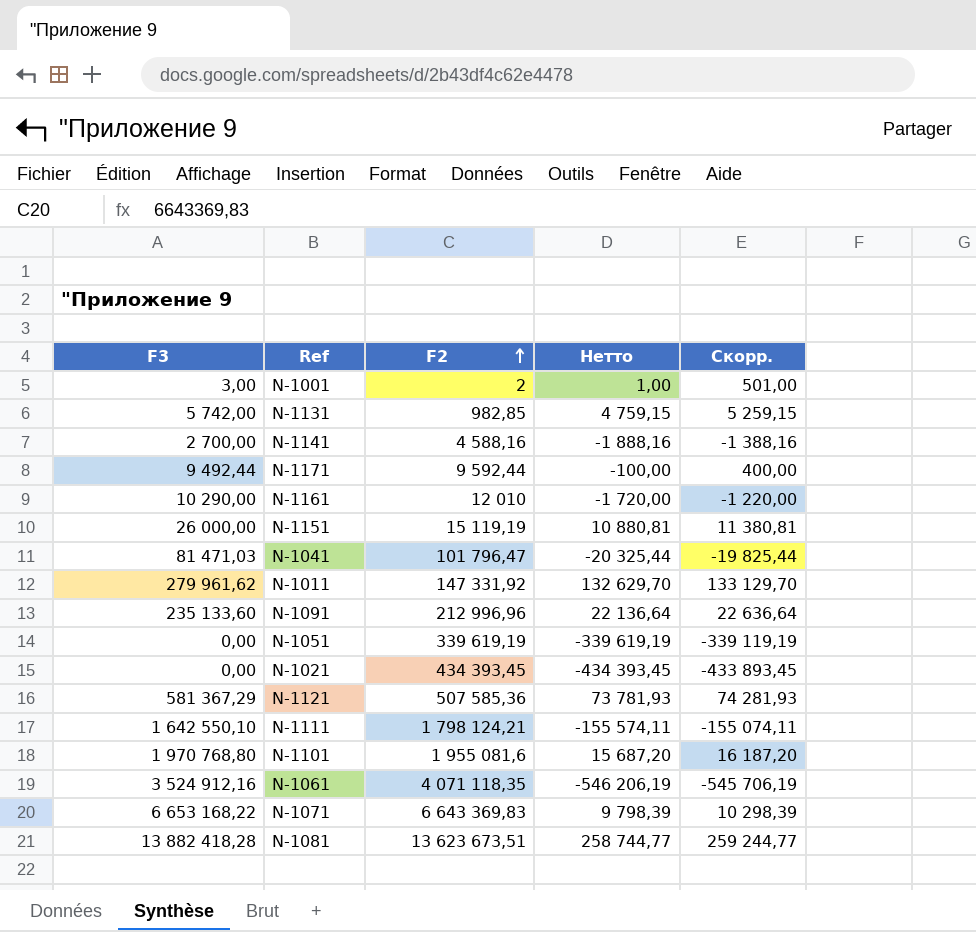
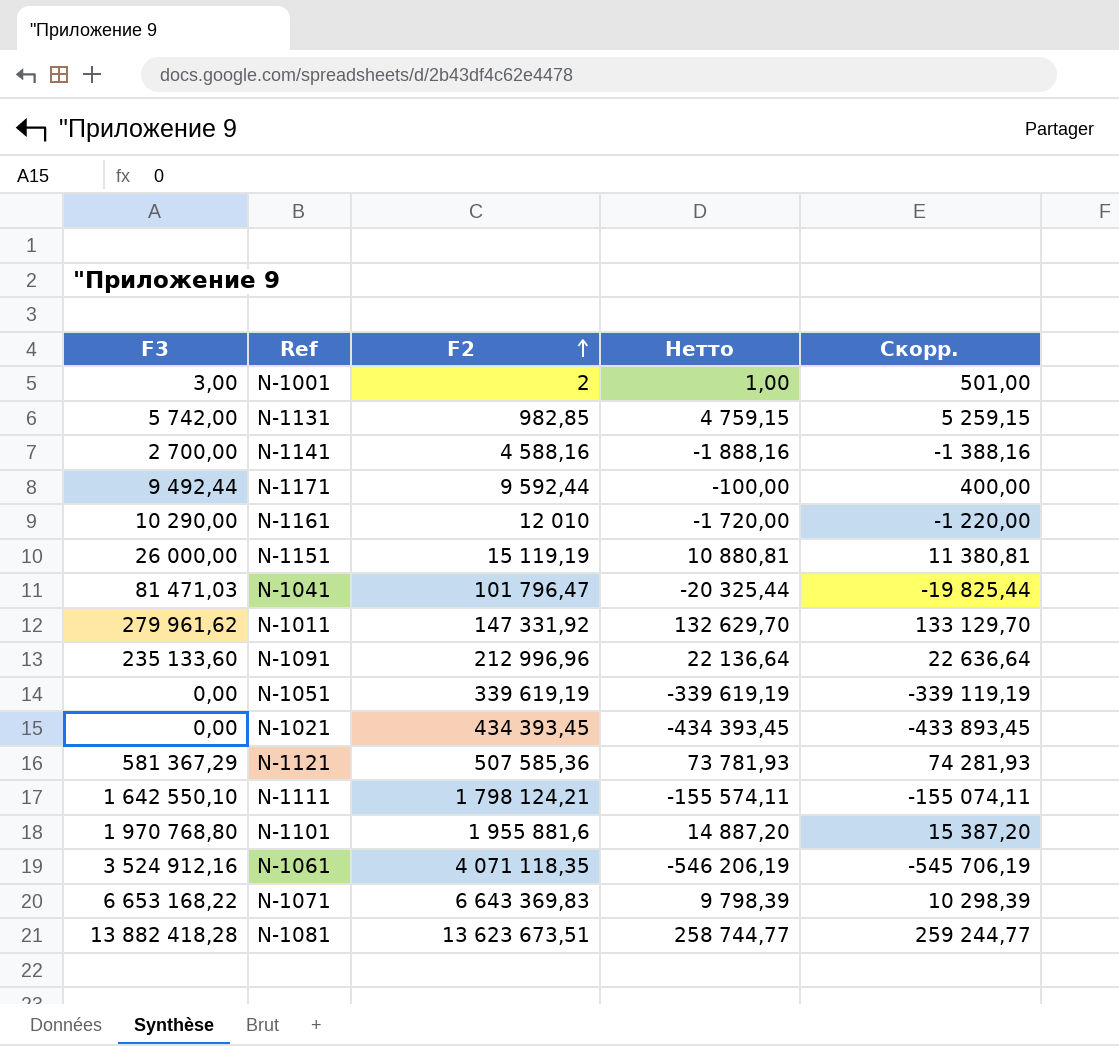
N-1101 | F2: 1 955 081,6 -> 1 955 881,6
N-1101 | Нетто: 15 687,20 -> 14 887,20
N-1101 | Скорр.: 16 187,20 -> 15 387,20

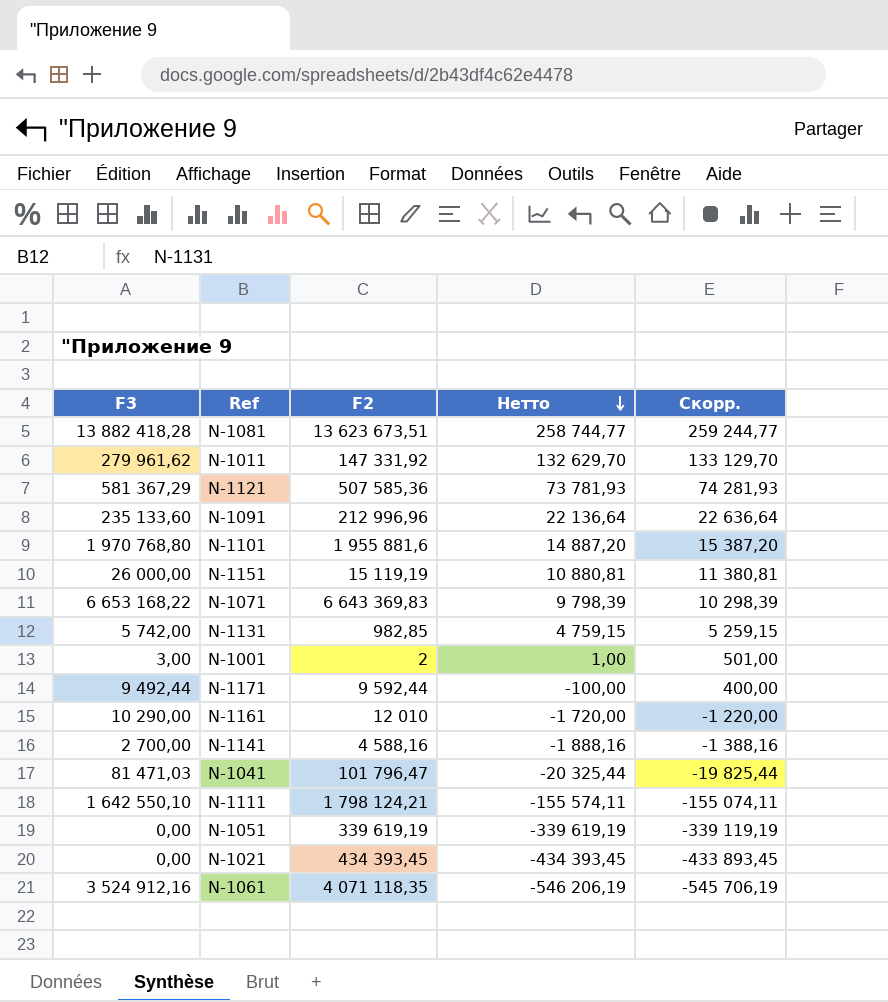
row order: F2 ascending -> Нетто descending

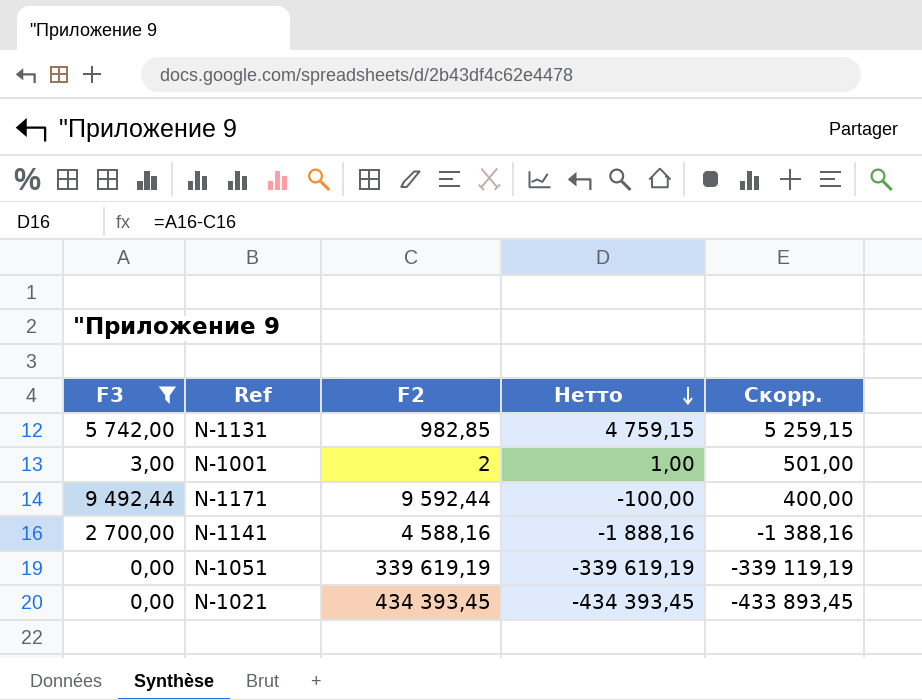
filter: none -> F3 <= 9 492,44

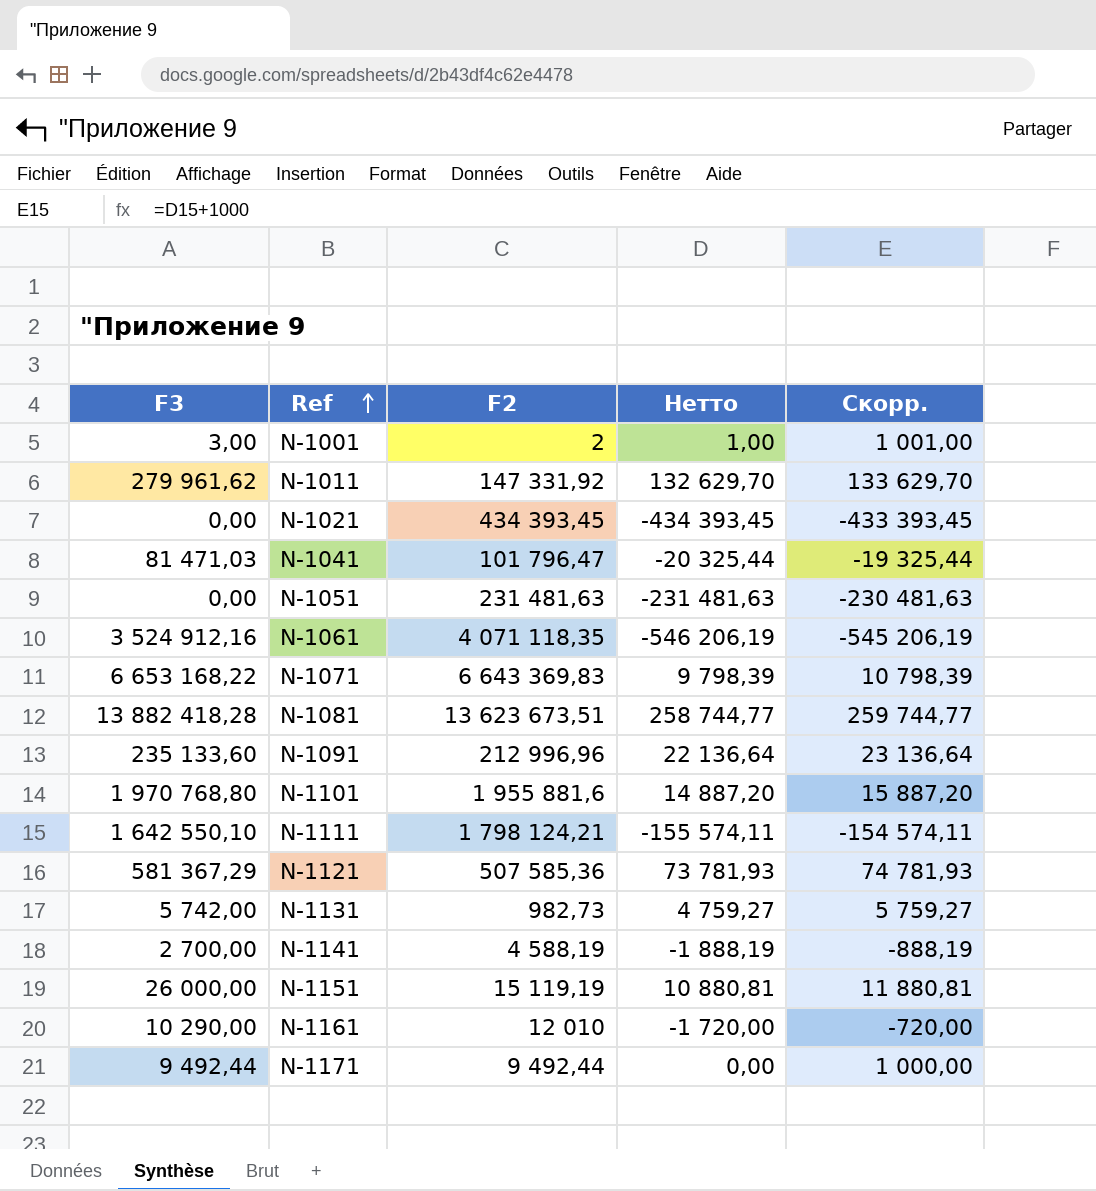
filter: F3 <= 9 492,44 -> none
row order: Нетто descending -> Ref ascending
column Скорр. | formula: [Нетто] + 500 -> [Нетто] + 1000
N-1051 | F2: 339 619,19 -> 231 481,63
N-1051 | Нетто: -339 619,19 -> -231 481,63
N-1131 | F2: 982,85 -> 982,73
N-1131 | Нетто: 4 759,15 -> 4 759,27
N-1141 | F2: 4 588,16 -> 4 588,19
N-1141 | Нетто: -1 888,16 -> -1 888,19
N-1171 | F2: 9 592,44 -> 9 492,44
N-1171 | Нетто: -100,00 -> 0,00

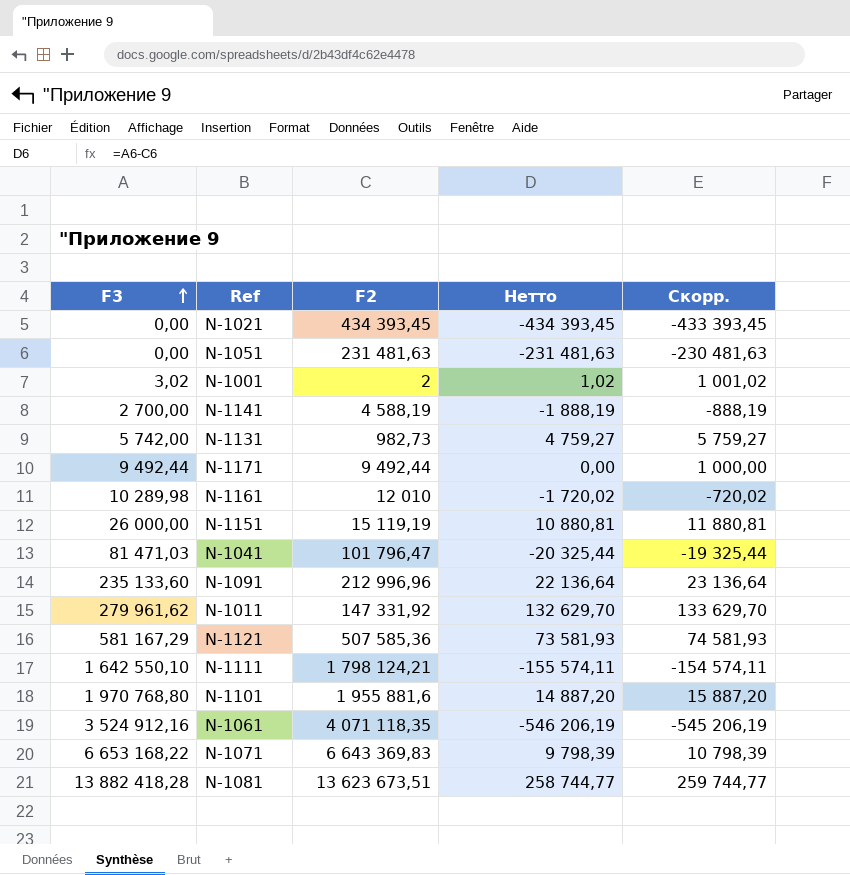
row order: Ref ascending -> F3 ascending
N-1001 | F3: 3,00 -> 3,02
N-1001 | Нетто: 1,00 -> 1,02
N-1001 | Скорр.: 1 001,00 -> 1 001,02
N-1161 | F3: 10 290,00 -> 10 289,98
N-1161 | Нетто: -1 720,00 -> -1 720,02
N-1161 | Скорр.: -720,00 -> -720,02
N-1121 | F3: 581 367,29 -> 581 167,29
N-1121 | Нетто: 73 781,93 -> 73 581,93
N-1121 | Скорр.: 74 781,93 -> 74 581,93

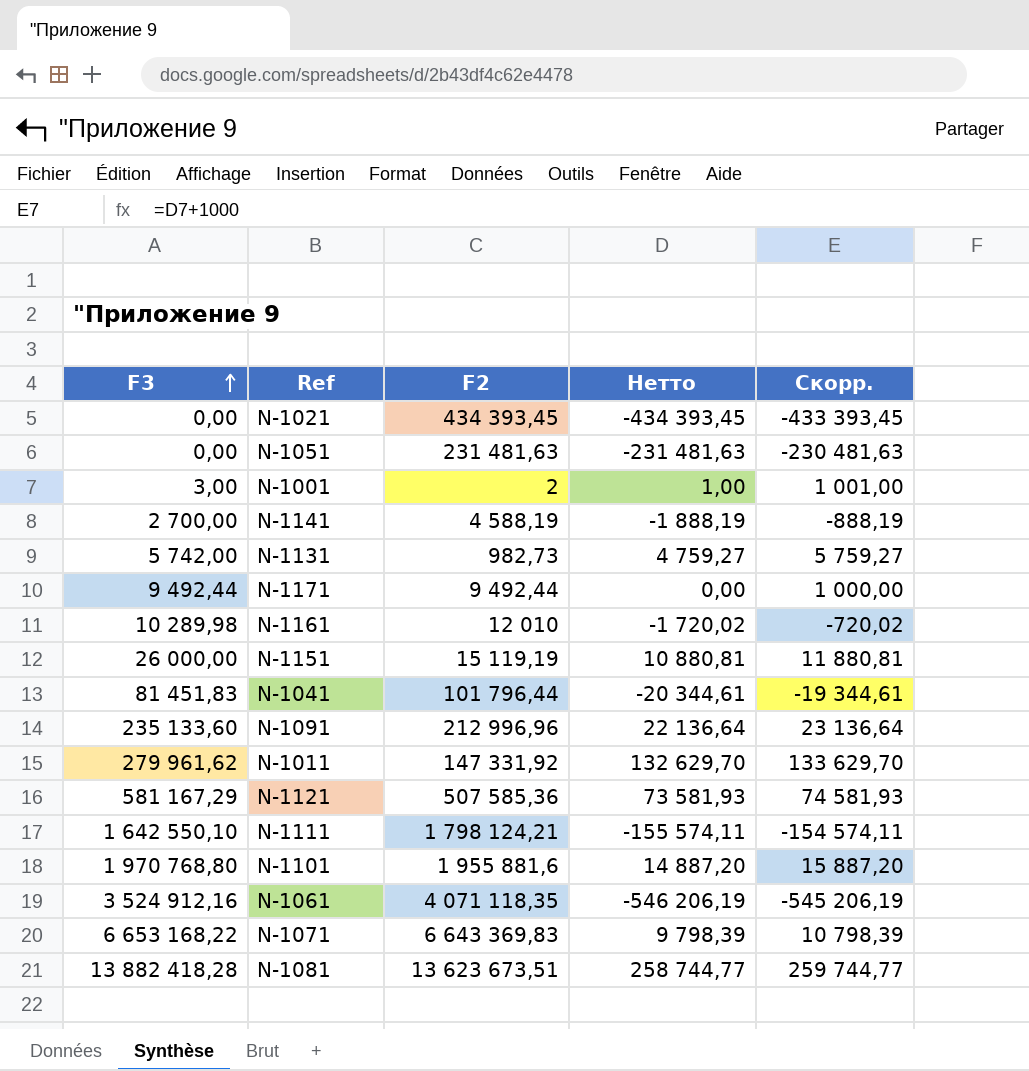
N-1001 | F3: 3,02 -> 3,00
N-1001 | Нетто: 1,02 -> 1,00
N-1001 | Скорр.: 1 001,02 -> 1 001,00
N-1041 | F3: 81 471,03 -> 81 451,83
N-1041 | F2: 101 796,47 -> 101 796,44
N-1041 | Нетто: -20 325,44 -> -20 344,61
N-1041 | Скорр.: -19 325,44 -> -19 344,61

